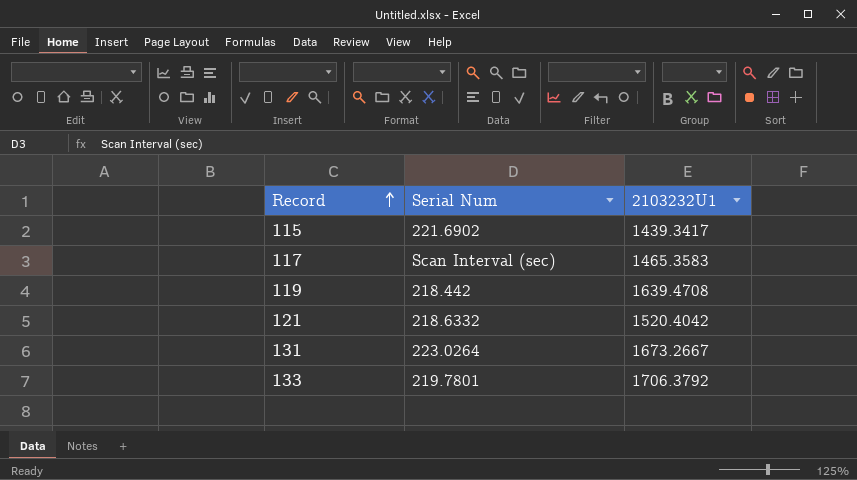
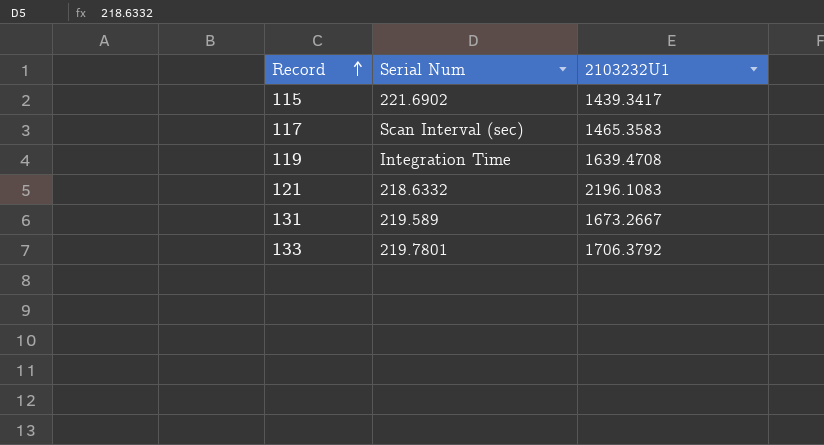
119 | Serial Num: 218.442 -> Integration Time
121 | 2103232U1: 1520.4042 -> 2196.1083
131 | Serial Num: 223.0264 -> 219.589

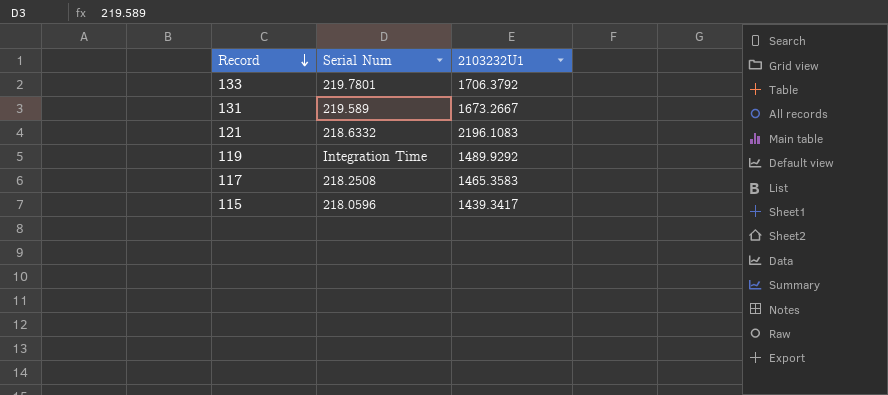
row order: Record ascending -> Record descending
119 | 2103232U1: 1639.4708 -> 1489.9292
117 | Serial Num: Scan Interval (sec) -> 218.2508
115 | Serial Num: 221.6902 -> 218.0596

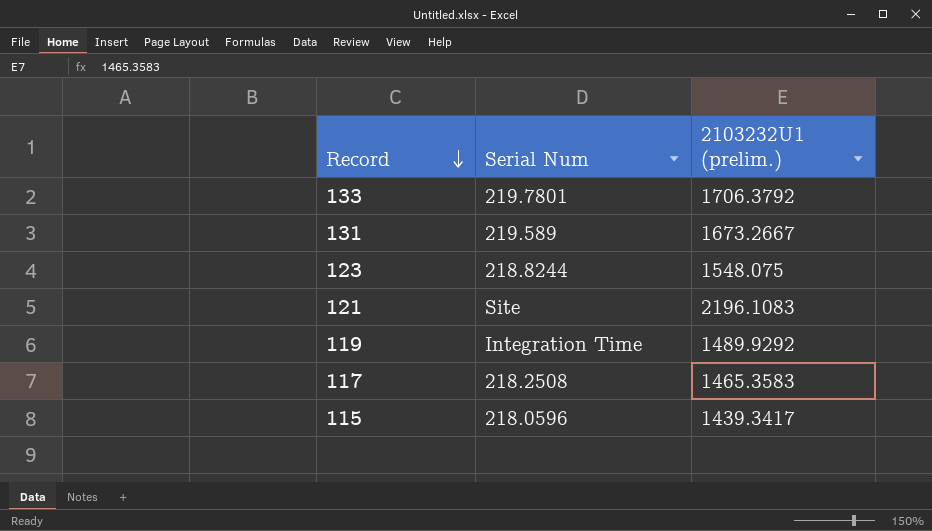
column name: 2103232U1 -> 2103232U1 (prelim.)
row 123: none -> 218.8244 | 1548.075
121 | Serial Num: 218.6332 -> Site

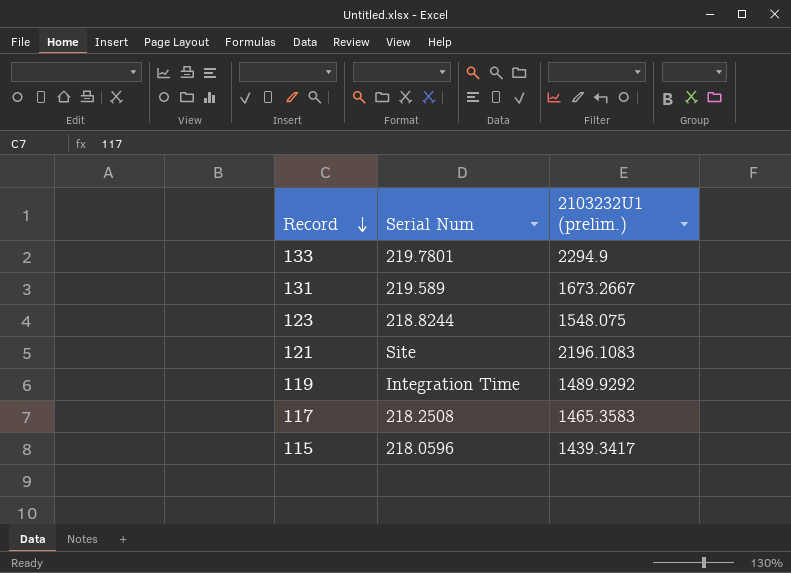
133 | 2103232U1 (prelim.): 1706.3792 -> 2294.9

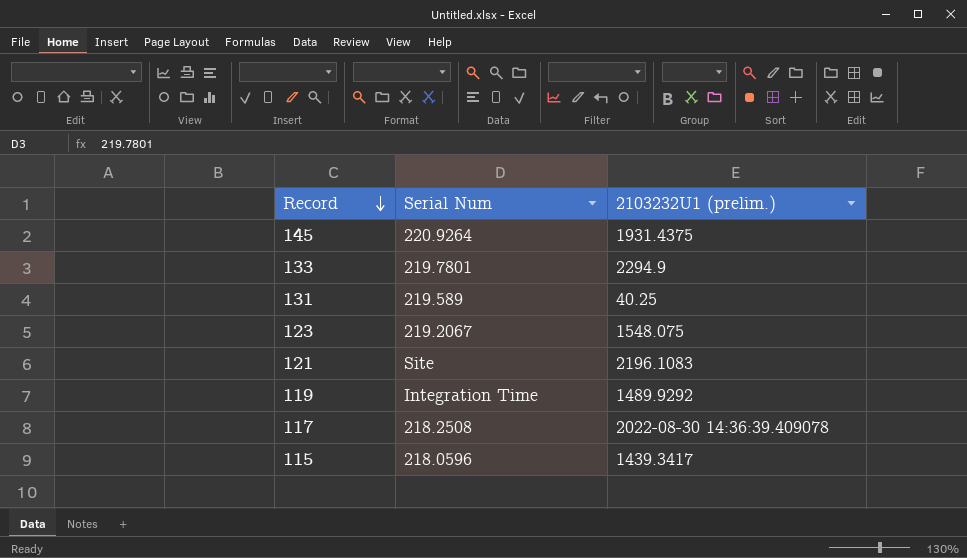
row 145: none -> 220.9264 | 1931.4375
131 | 2103232U1 (prelim.): 1673.2667 -> 40.25
123 | Serial Num: 218.8244 -> 219.2067
117 | 2103232U1 (prelim.): 1465.3583 -> 2022-08-30 14:36:39.409078

